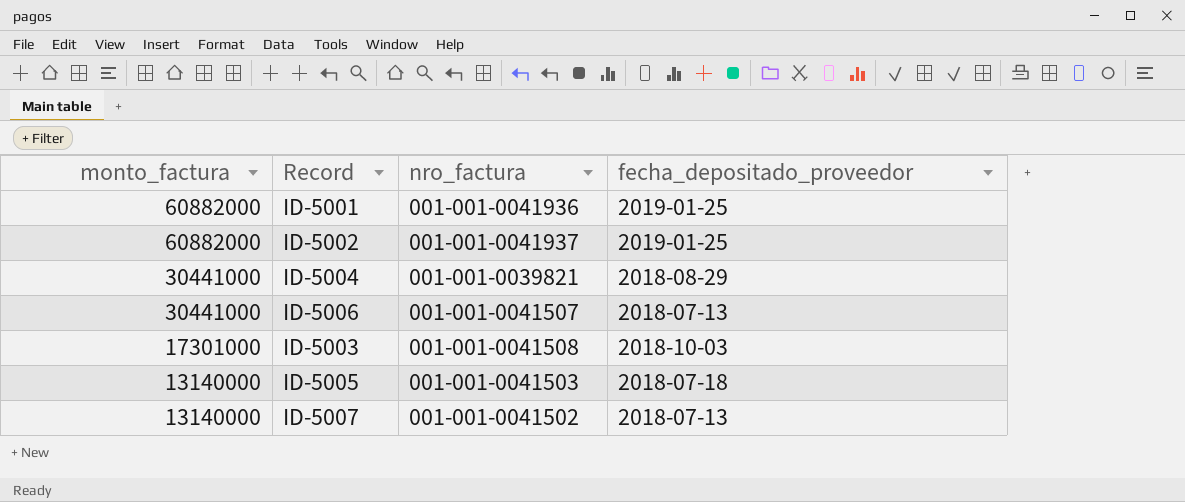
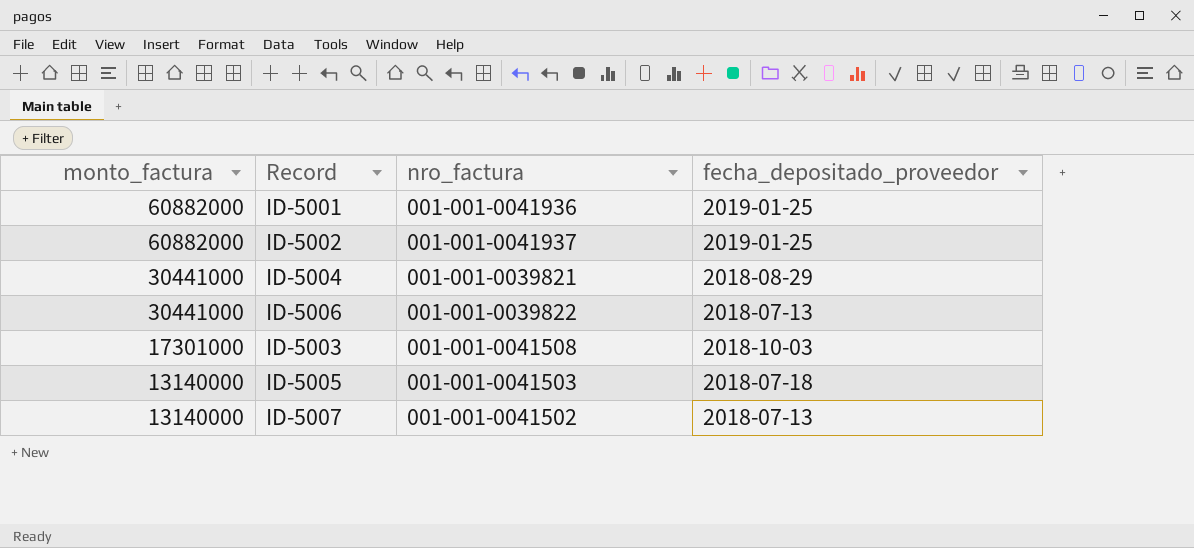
ID-5006 | nro_factura: 001-001-0041507 -> 001-001-0039822

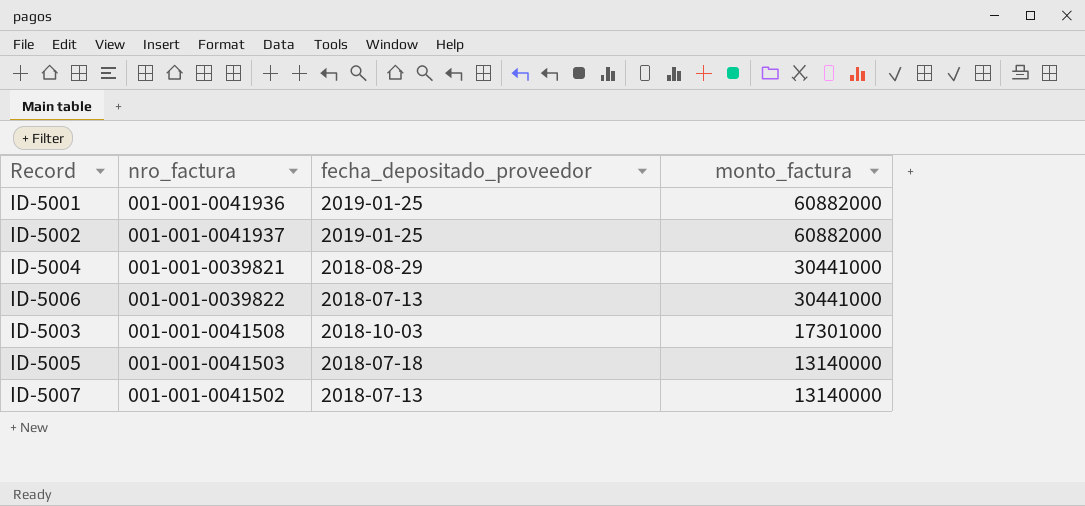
column monto_factura | position: 1 -> 4

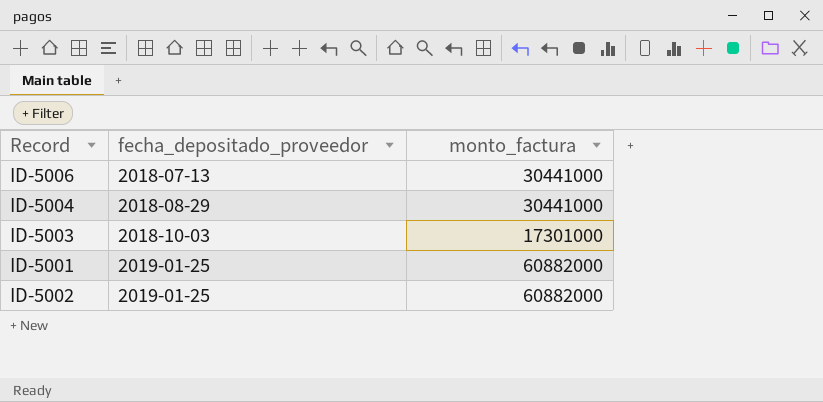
row order: monto_factura descending -> fecha_depositado_proveedor ascending
column nro_factura | position: 2 -> none
row ID-5005: 001-001-0041503 | 2018-07-18 | 13140000 -> none
row ID-5007: 001-001-0041502 | 2018-07-13 | 13140000 -> none

